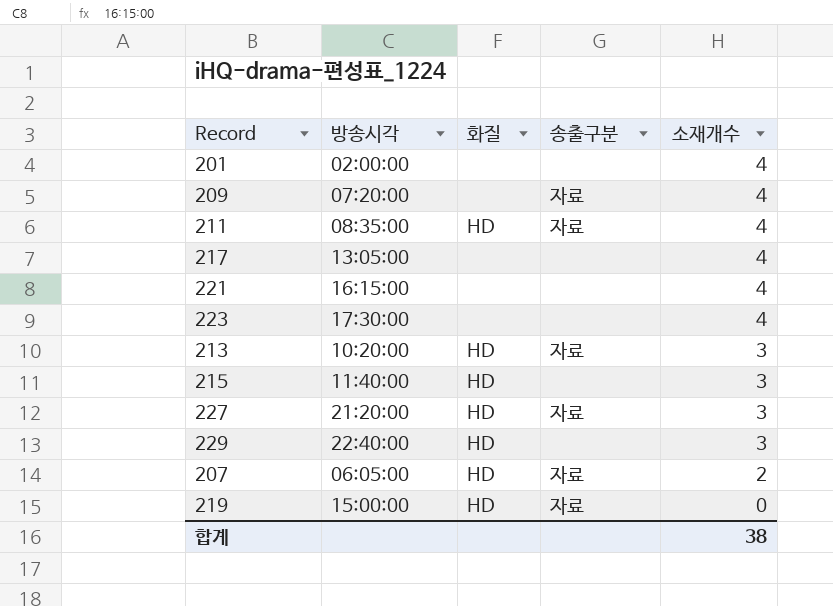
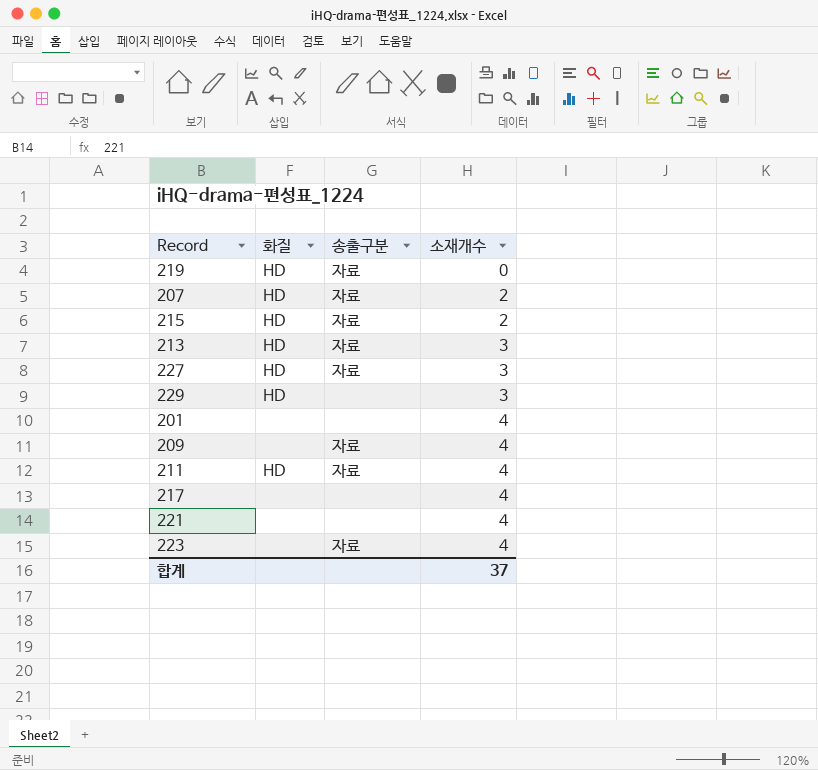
row order: 소재개수 descending -> 소재개수 ascending
column 방송시각 | position: 2 -> none
215 | 송출구분: none -> 자료
215 | 소재개수: 3 -> 2
223 | 송출구분: none -> 자료
합계 | 소재개수: 38 -> 37

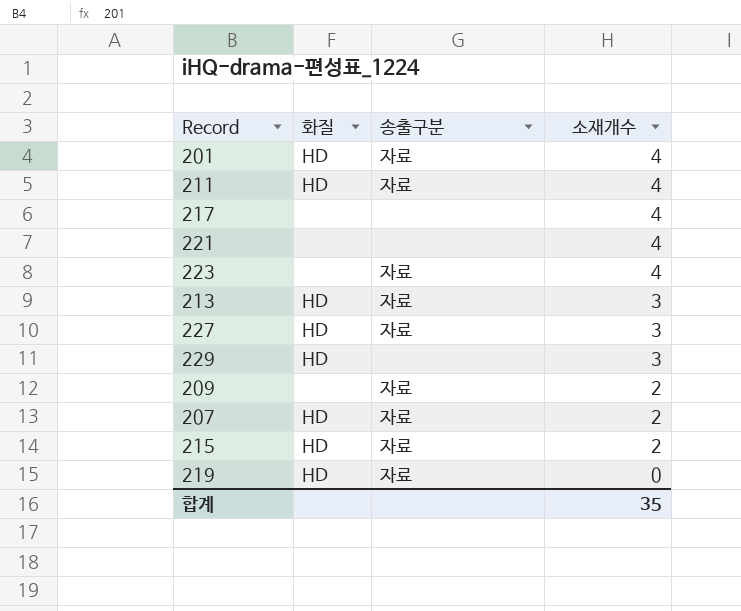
row order: 소재개수 ascending -> 소재개수 descending
201 | 화질: none -> HD
201 | 송출구분: none -> 자료
209 | 소재개수: 4 -> 2
합계 | 소재개수: 37 -> 35

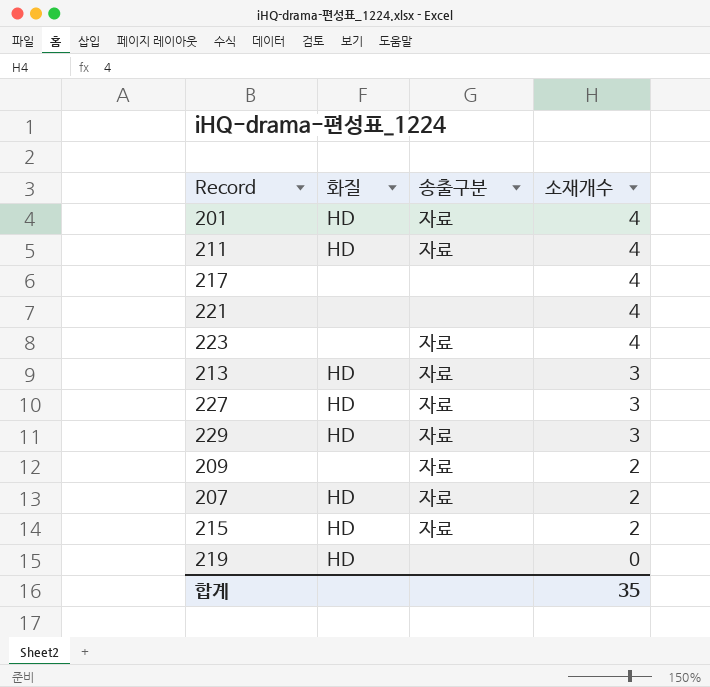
229 | 송출구분: none -> 자료
219 | 송출구분: 자료 -> none

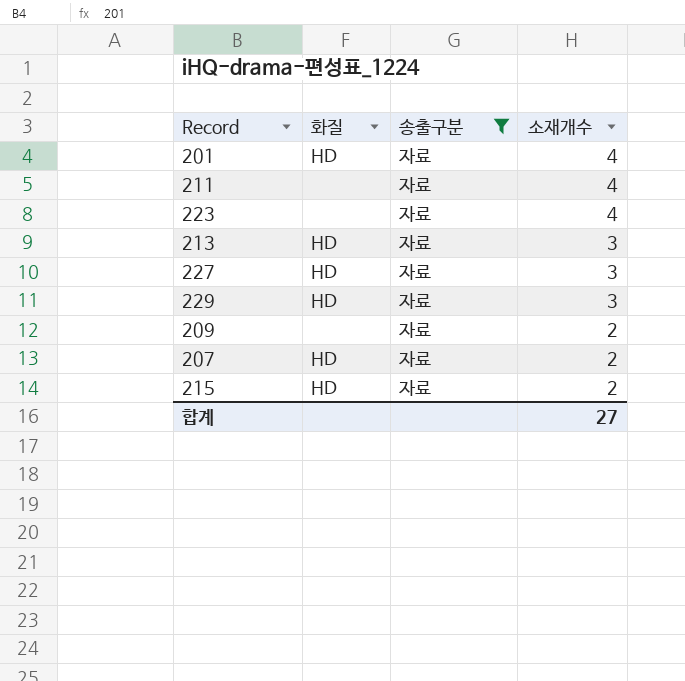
filter: none -> 송출구분 = 자료
211 | 화질: HD -> none
합계 | 소재개수: 35 -> 27

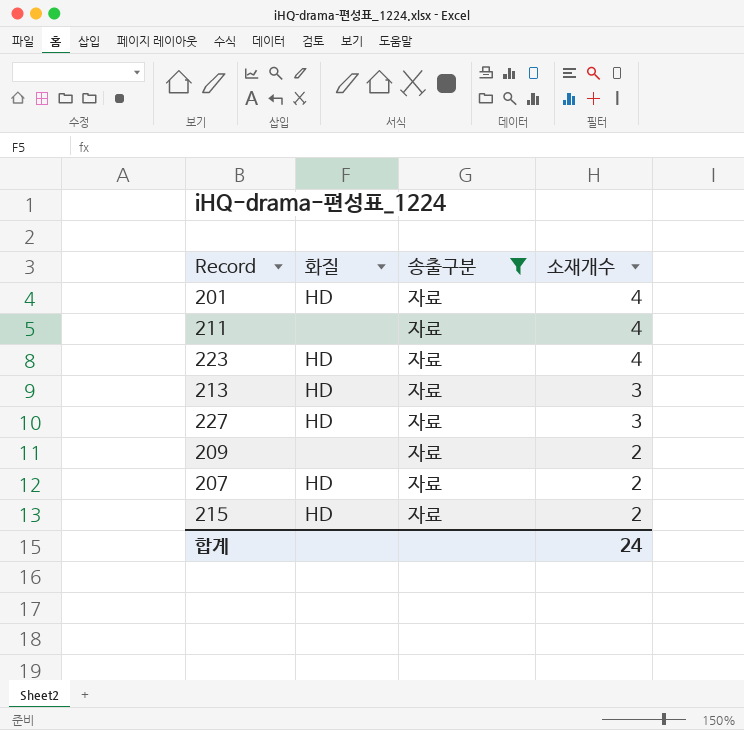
row 229: HD | 자료 | 3 -> none
223 | 화질: none -> HD
합계 | 소재개수: 27 -> 24

